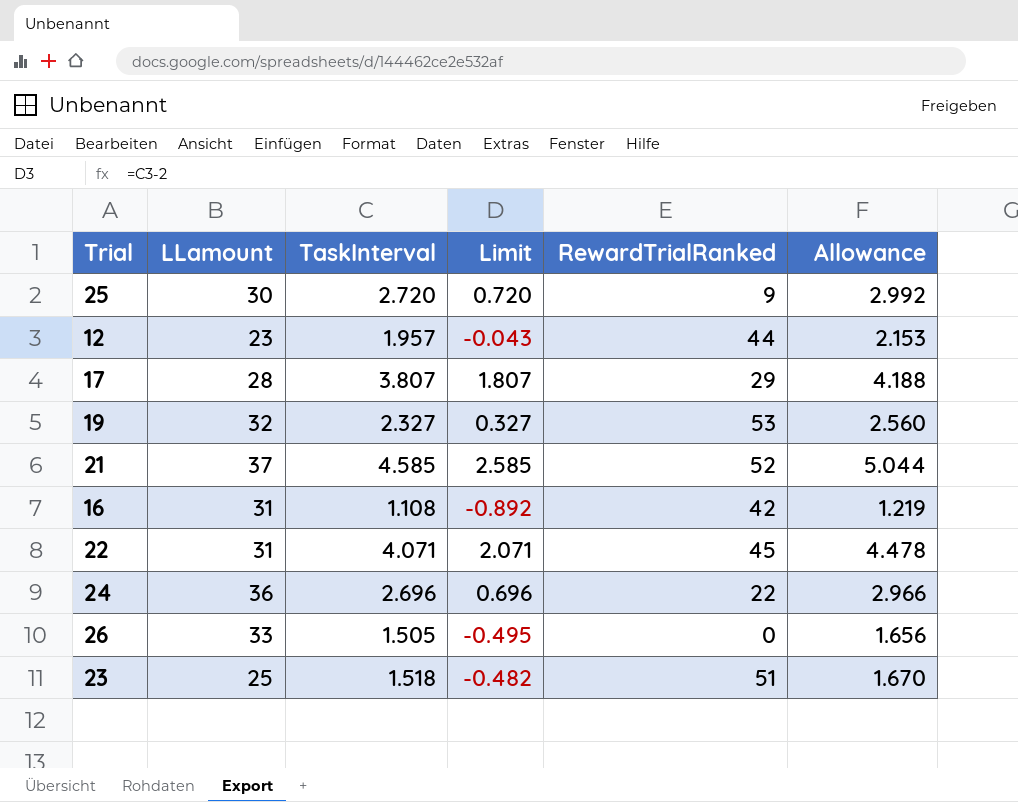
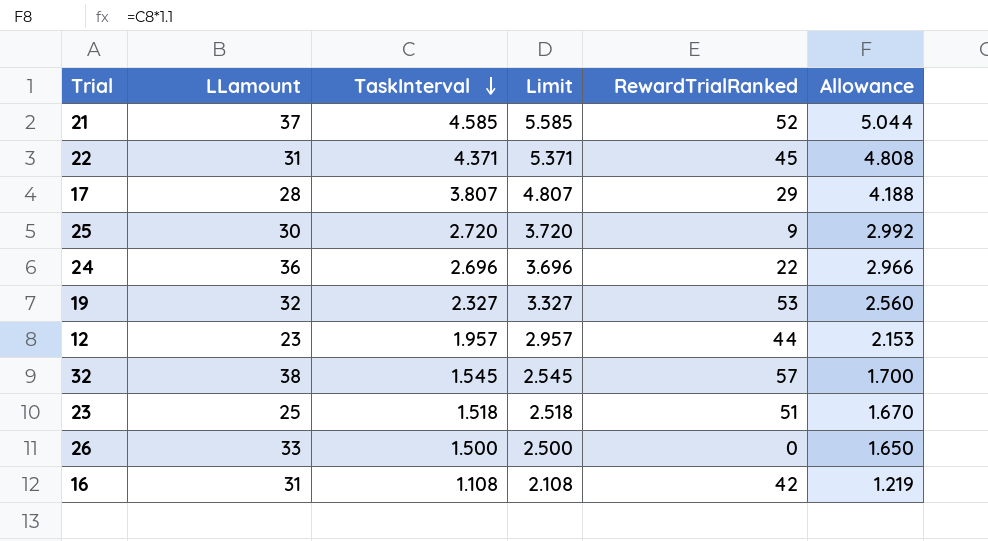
row order: none -> TaskInterval descending
column Limit | formula: [TaskInterval] - 2 -> [TaskInterval] + 1
22 | TaskInterval: 4.071 -> 4.371
22 | Allowance: 4.478 -> 4.808
row 32: none -> 38 | 1.545 | 2.545 | 57 | 1.700
26 | TaskInterval: 1.505 -> 1.500
26 | Allowance: 1.656 -> 1.650

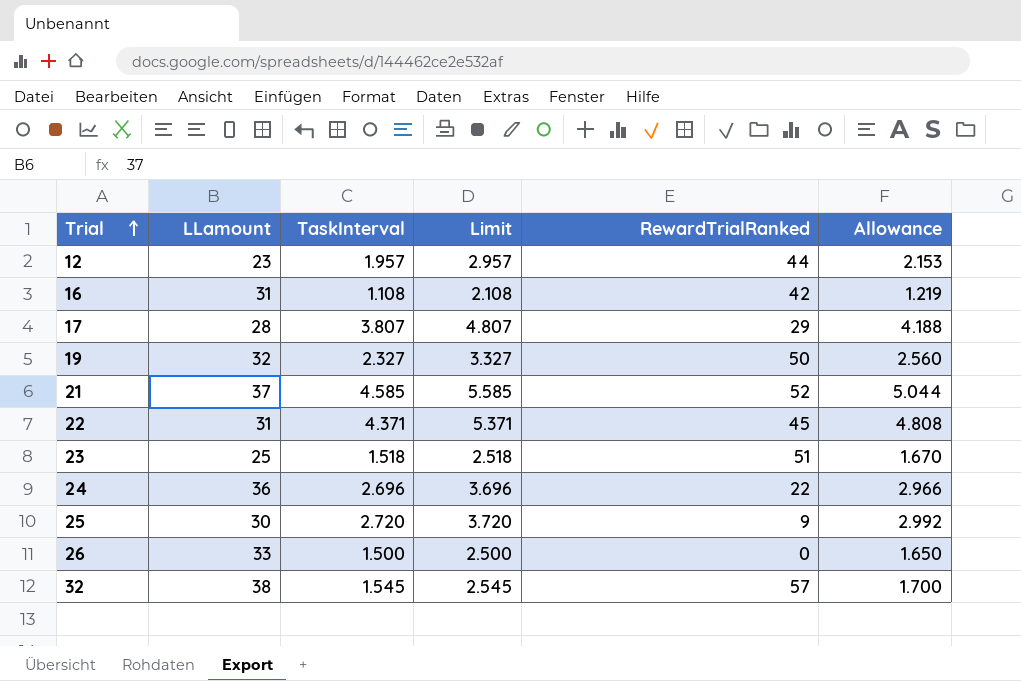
row order: TaskInterval descending -> Trial ascending
19 | RewardTrialRanked: 53 -> 50

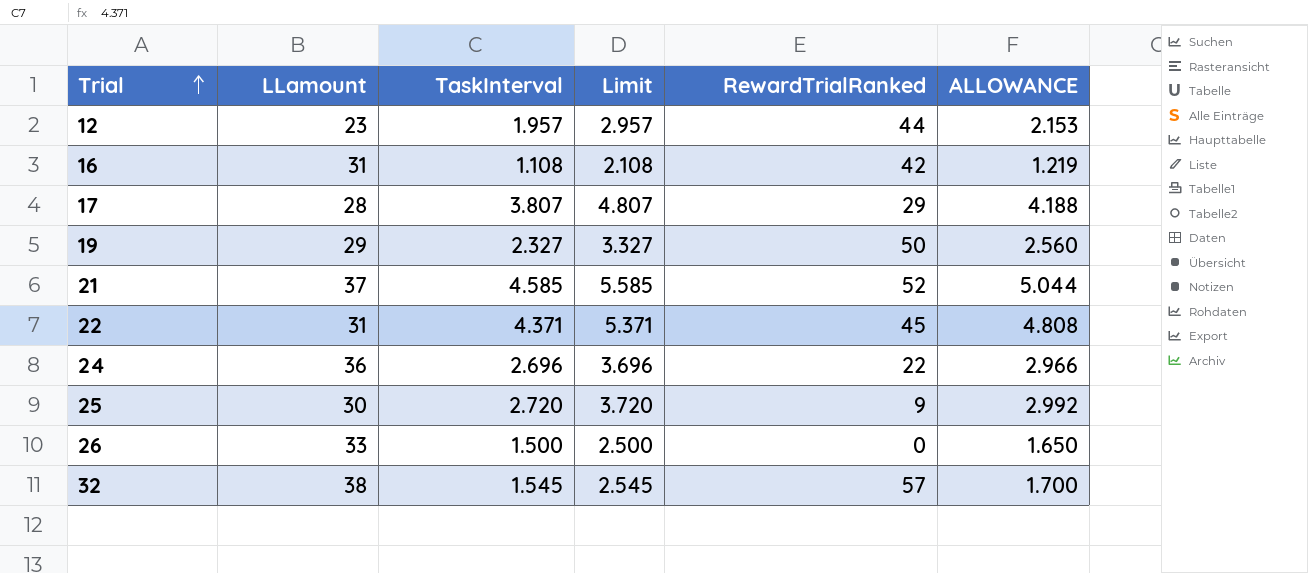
column name: Allowance -> ALLOWANCE
row 23: 25 | 1.518 | 2.518 | 51 | 1.670 -> none
19 | LLamount: 32 -> 29

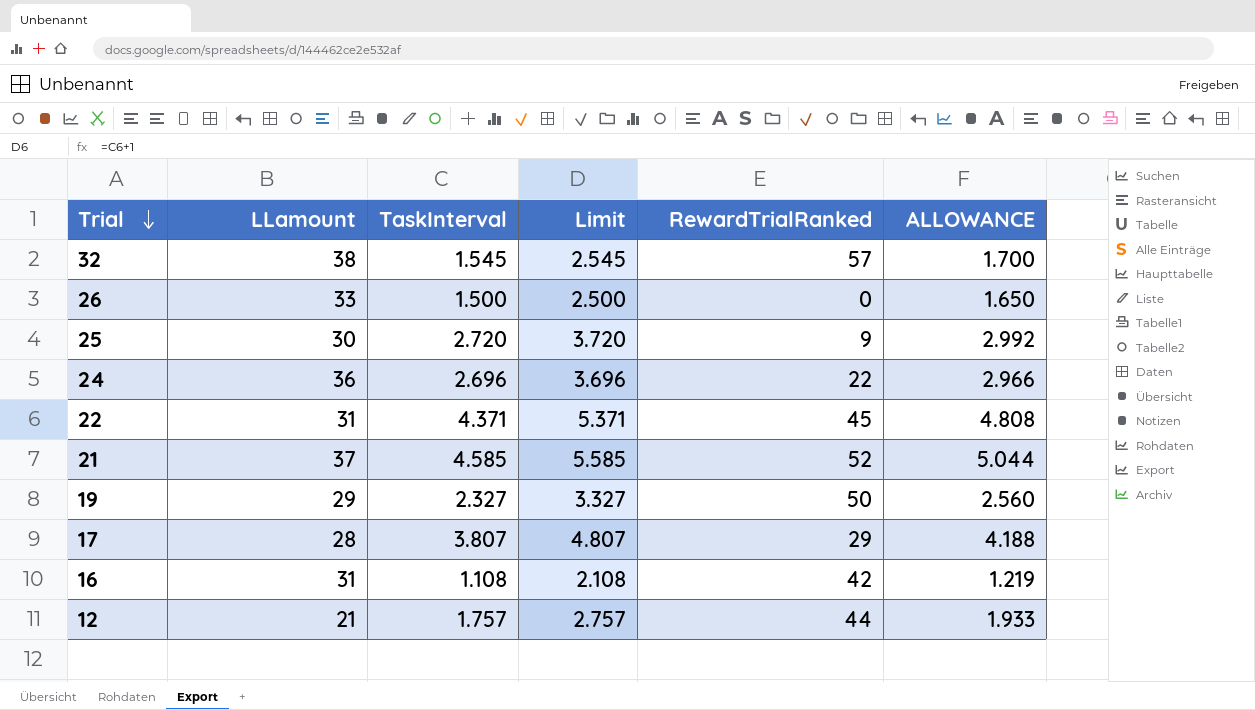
row order: Trial ascending -> Trial descending
12 | LLamount: 23 -> 21
12 | TaskInterval: 1.957 -> 1.757
12 | Limit: 2.957 -> 2.757
12 | ALLOWANCE: 2.153 -> 1.933

